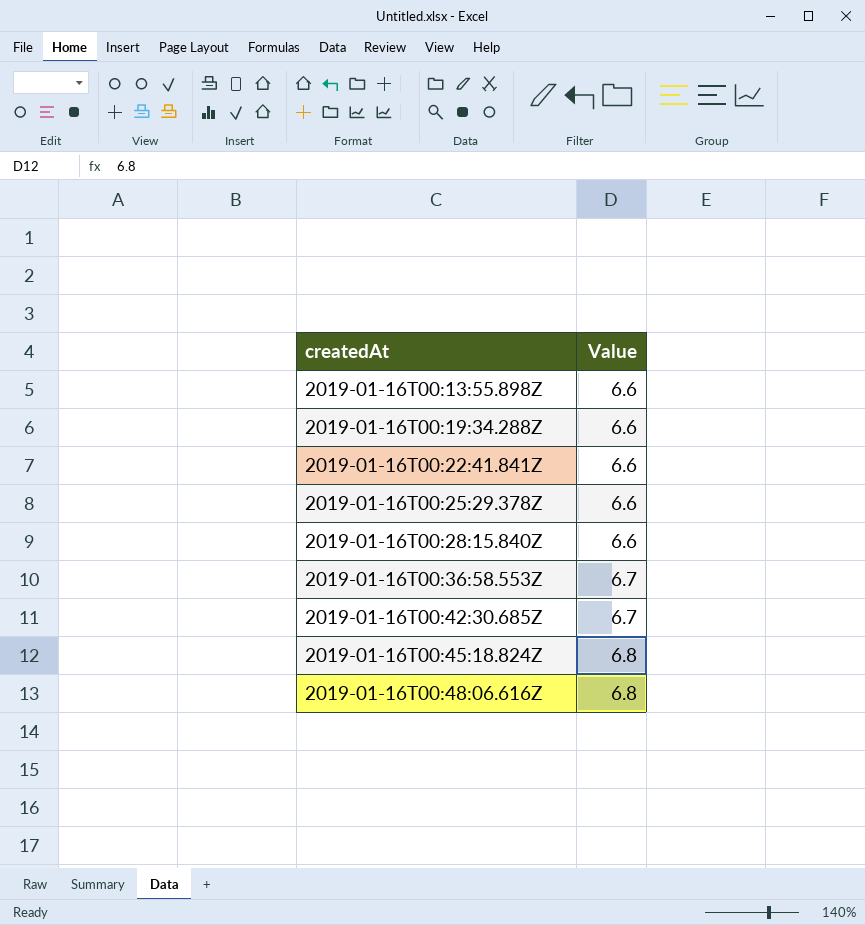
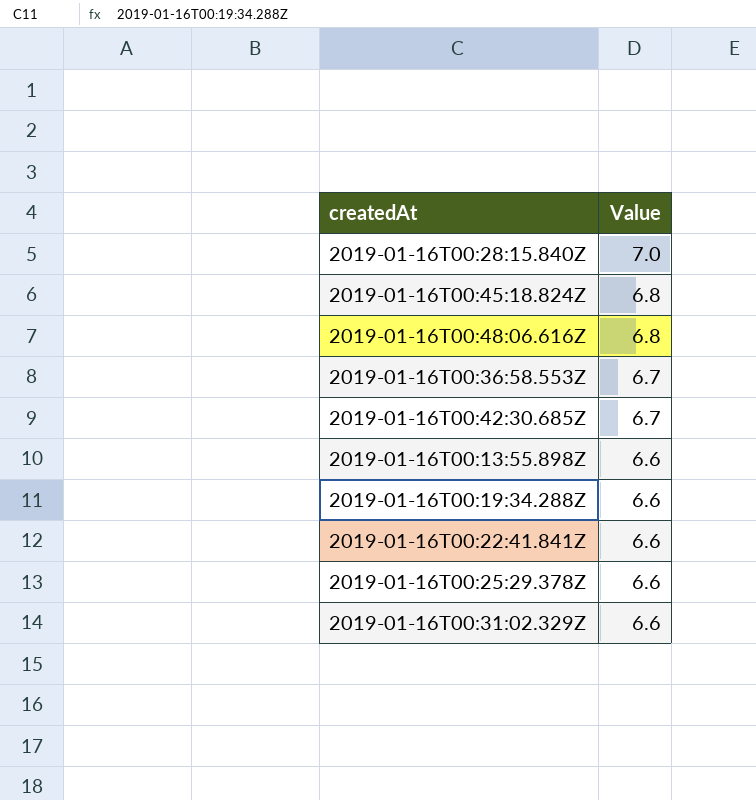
row order: createdAt ascending -> Value descending
2019-01-16T00:28:15.840Z | Value: 6.6 -> 7.0
row 2019-01-16T00:31:02.329Z: none -> 6.6

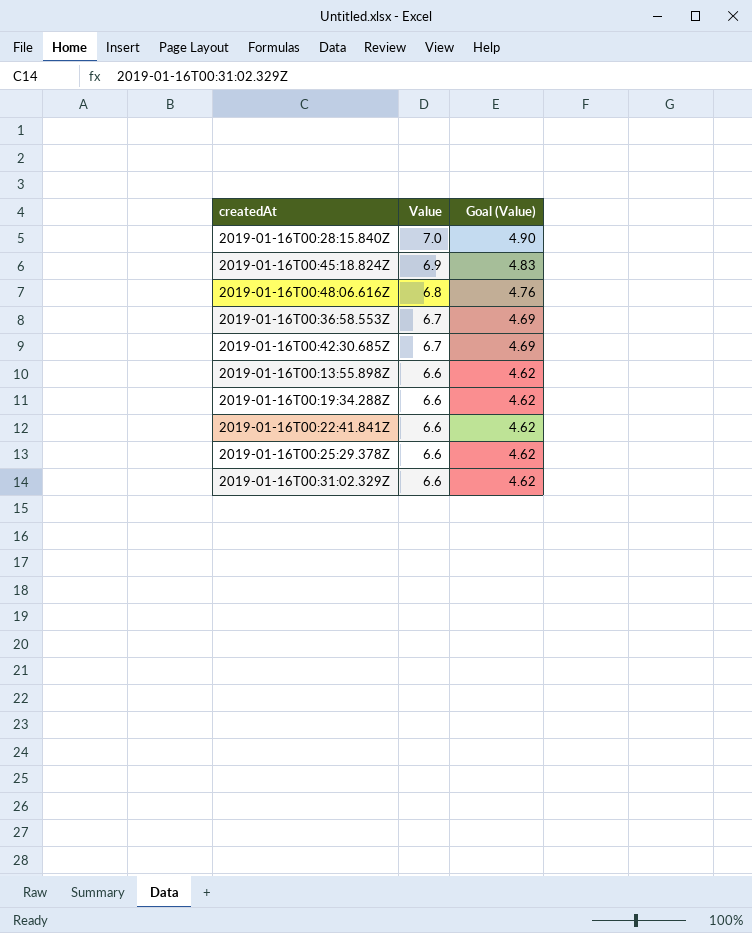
column Goal (Value) | formula: none -> [Value] * 0.7
2019-01-16T00:45:18.824Z | Value: 6.8 -> 6.9

